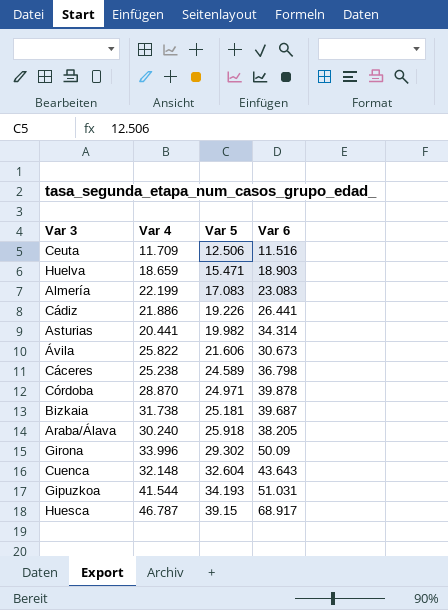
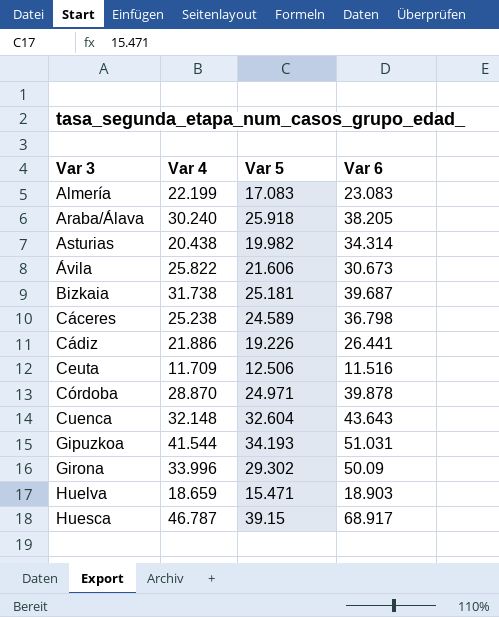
row order: Var 5 ascending -> Var 3 ascending
Asturias | Var 4: 20.441 -> 20.438

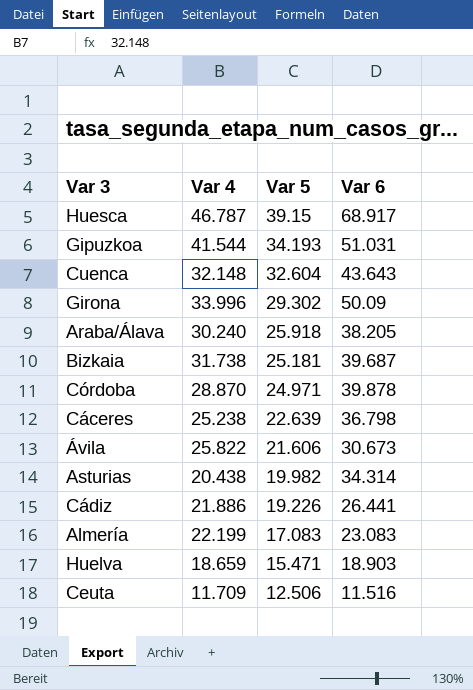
row order: Var 3 ascending -> Var 5 descending
Cáceres | Var 5: 24.589 -> 22.639

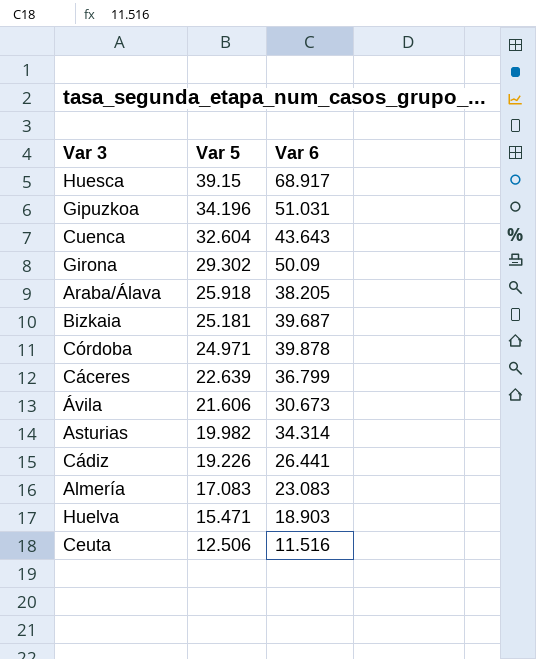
column Var 4 | position: 2 -> none
Gipuzkoa | Var 5: 34.193 -> 34.196
Cáceres | Var 6: 36.798 -> 36.799

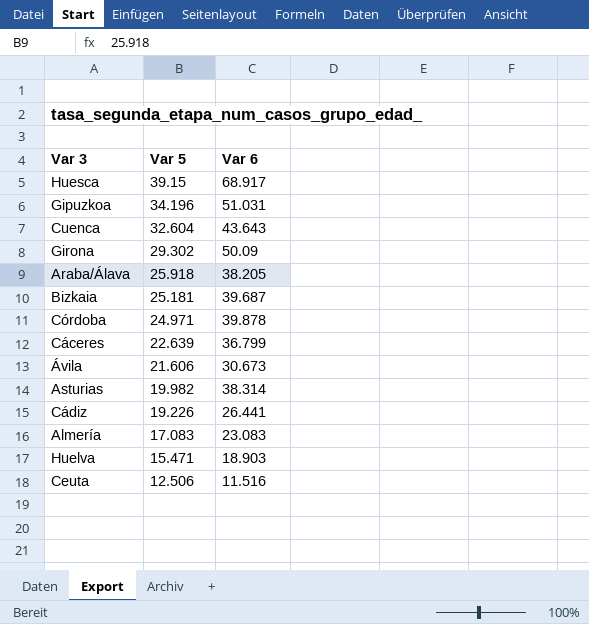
Asturias | Var 6: 34.314 -> 38.314

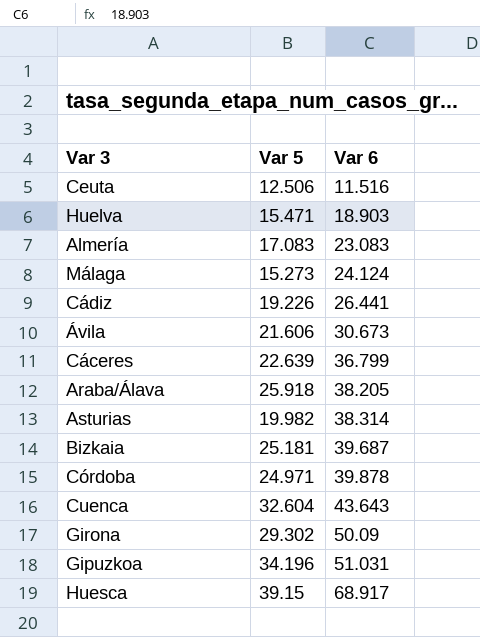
row order: Var 5 descending -> Var 6 ascending
row Málaga: none -> 15.273 | 24.124

